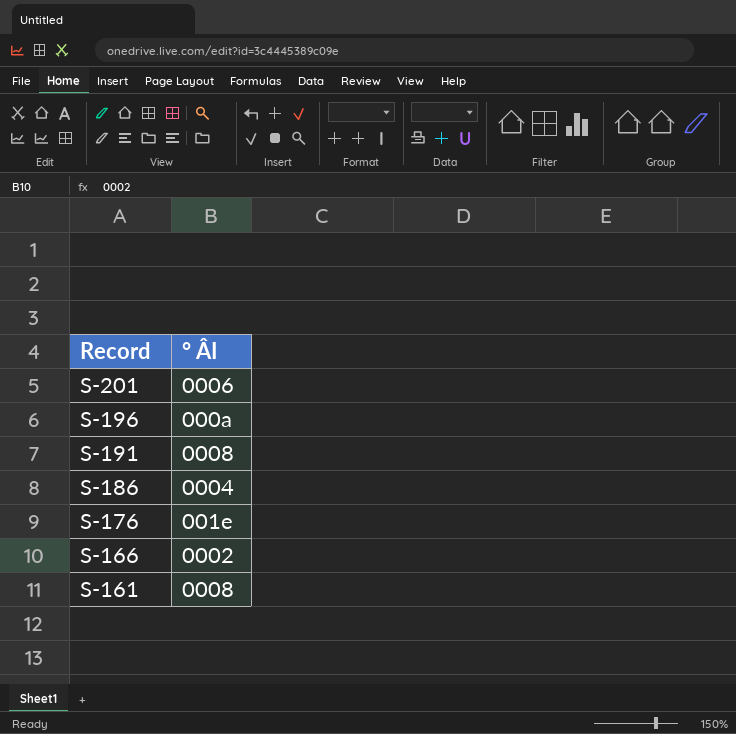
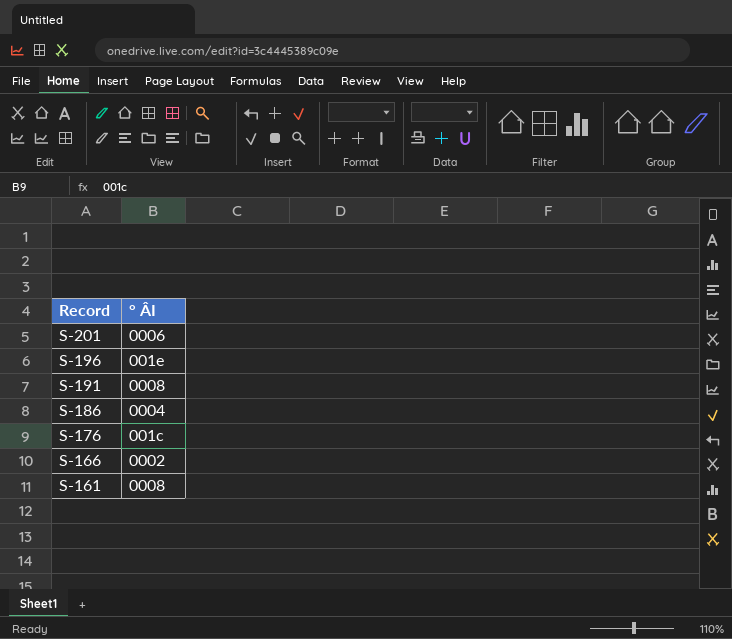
S-196 | ° ÂI: 000a -> 001e
S-176 | ° ÂI: 001e -> 001c

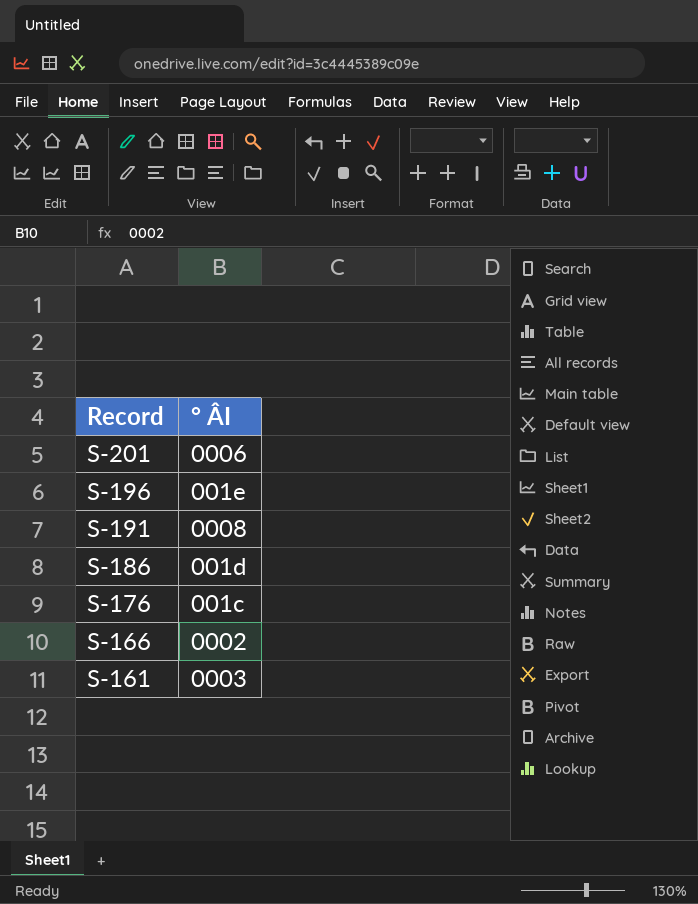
S-186 | ° ÂI: 0004 -> 001d
S-161 | ° ÂI: 0008 -> 0003

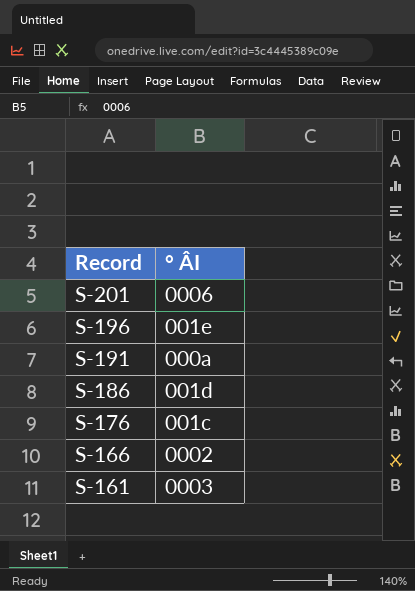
S-191 | ° ÂI: 0008 -> 000a

